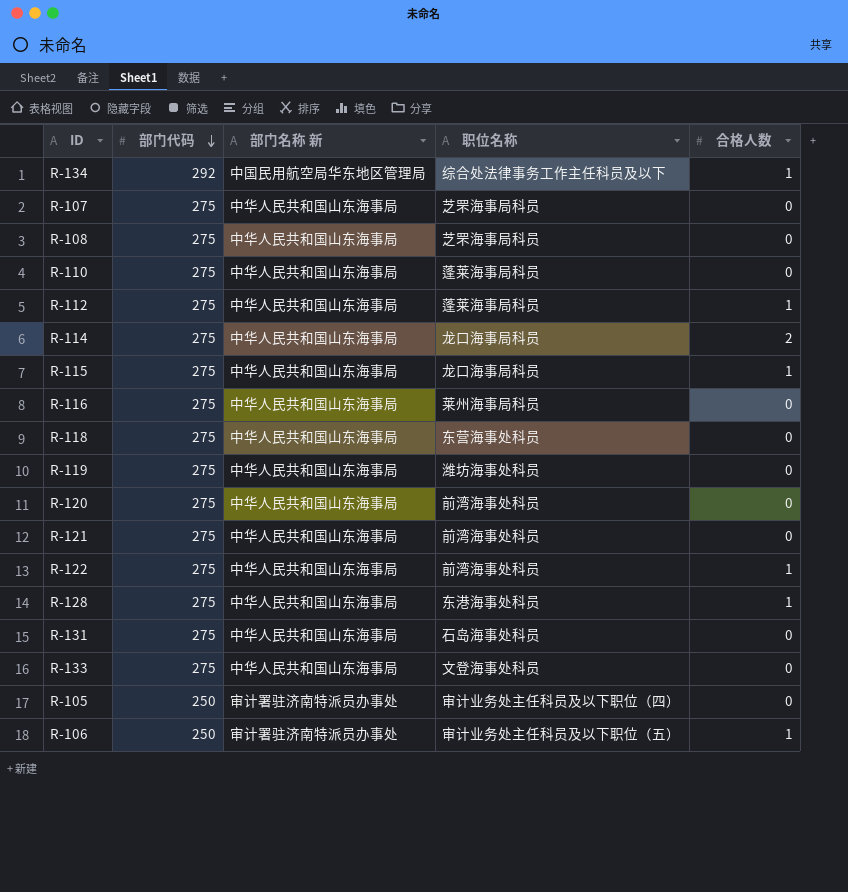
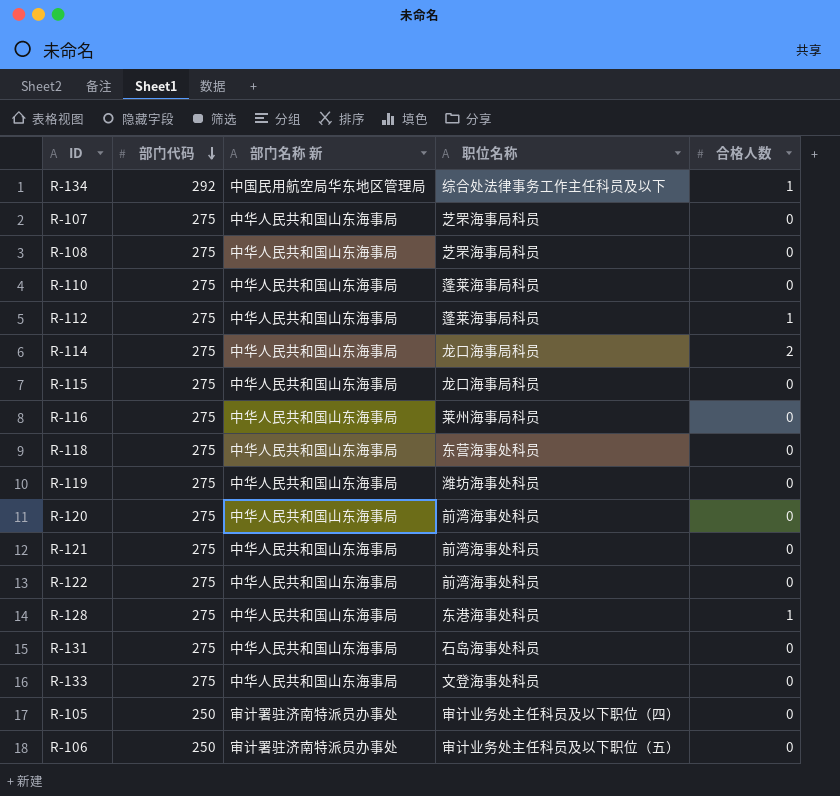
R-115 | 合格人数: 1 -> 0
R-122 | 合格人数: 1 -> 0
R-106 | 合格人数: 1 -> 0

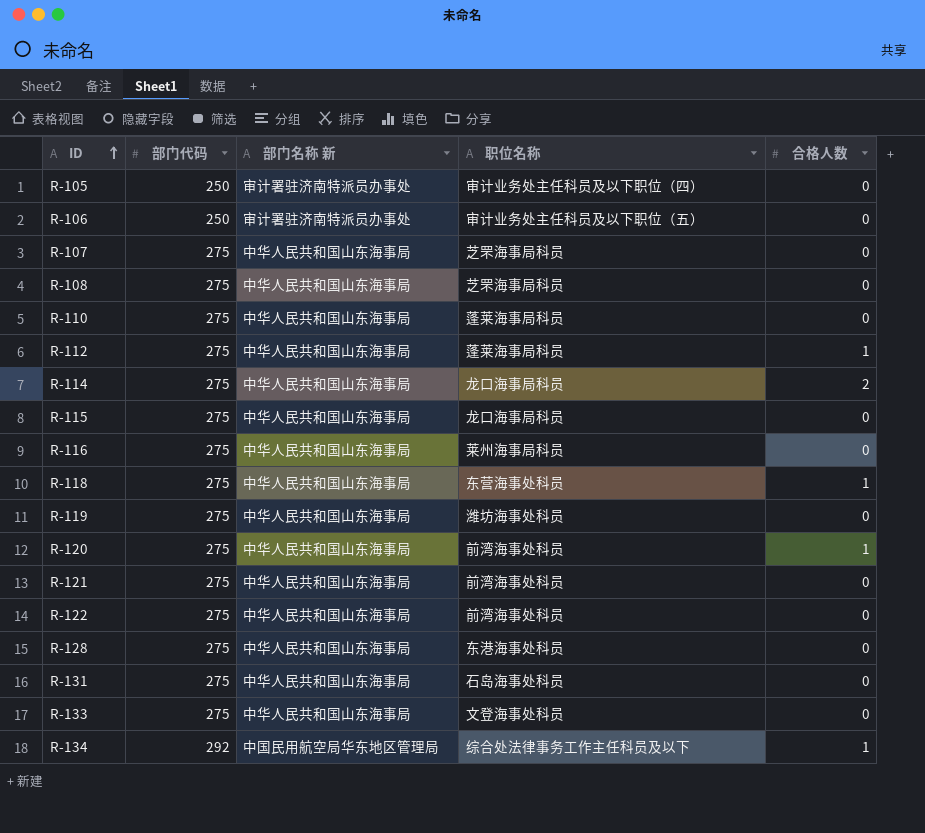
row order: 部门代码 descending -> ID ascending
R-118 | 合格人数: 0 -> 1
R-120 | 合格人数: 0 -> 1
R-128 | 合格人数: 1 -> 0

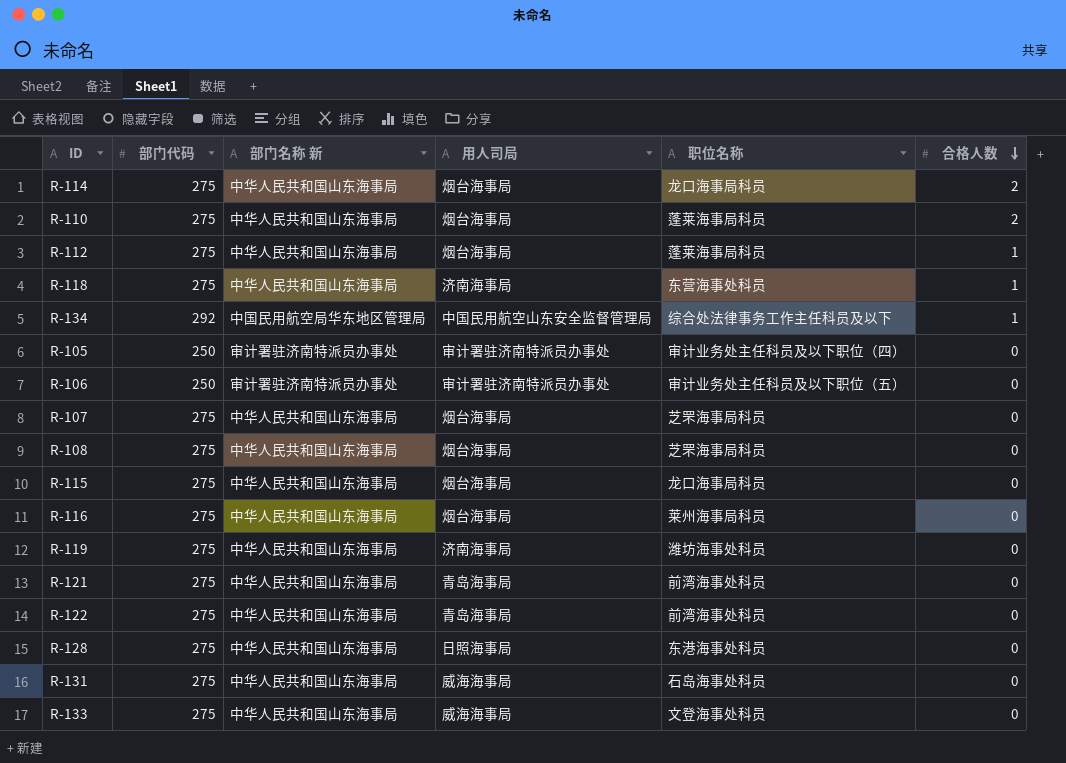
row order: ID ascending -> 合格人数 descending
column 用人司局 | position: none -> 4
row R-120: 275 | 中华人民共和国山东海事局 | 前湾海事处科员 | 1 -> none
R-110 | 合格人数: 0 -> 2

